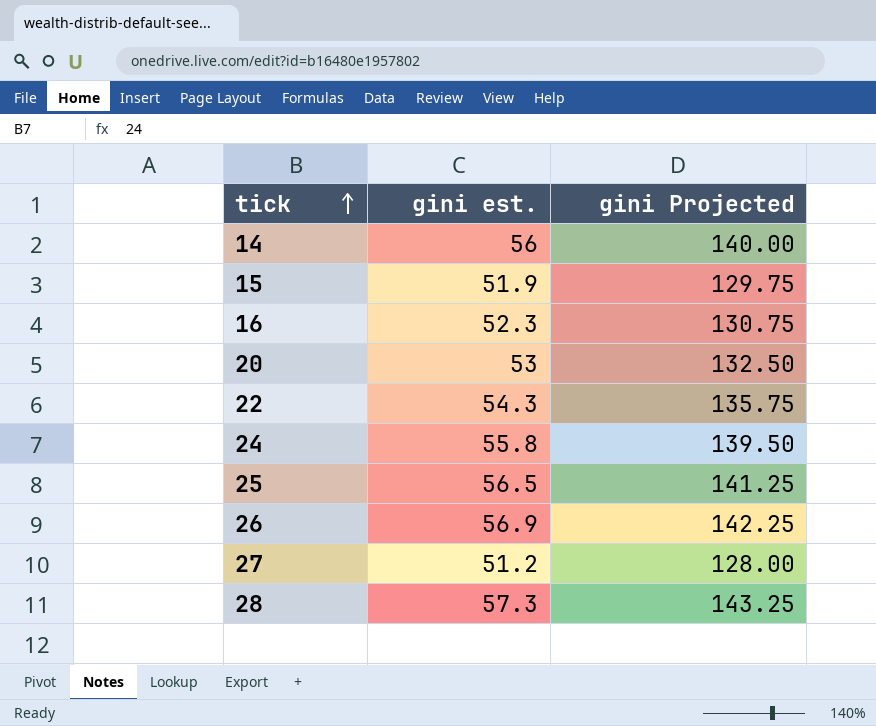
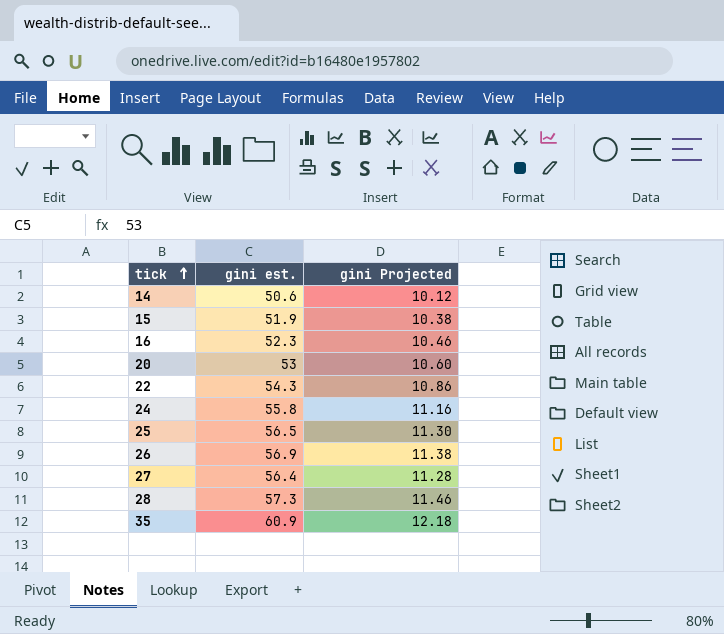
column gini Projected | formula: [gini est.] * 2.5 -> [gini est.] * 0.2
14 | gini est.: 56 -> 50.6
27 | gini est.: 51.2 -> 56.4
row 35: none -> 60.9 | 12.18

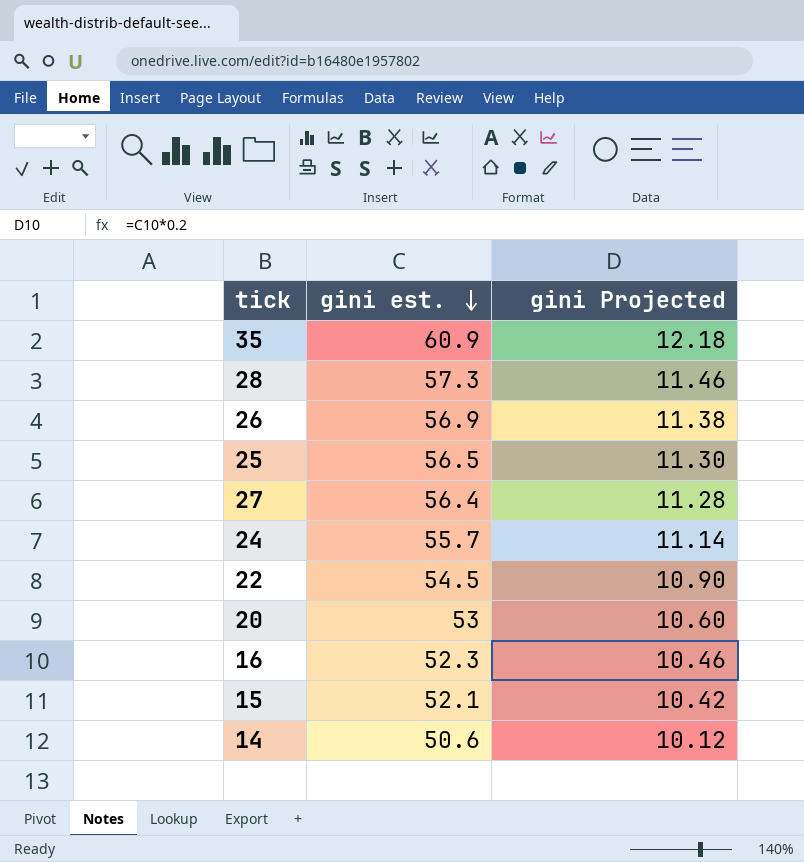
row order: tick ascending -> gini est. descending
24 | gini est.: 55.8 -> 55.7
24 | gini Projected: 11.16 -> 11.14
22 | gini est.: 54.3 -> 54.5
22 | gini Projected: 10.86 -> 10.90
15 | gini est.: 51.9 -> 52.1
15 | gini Projected: 10.38 -> 10.42

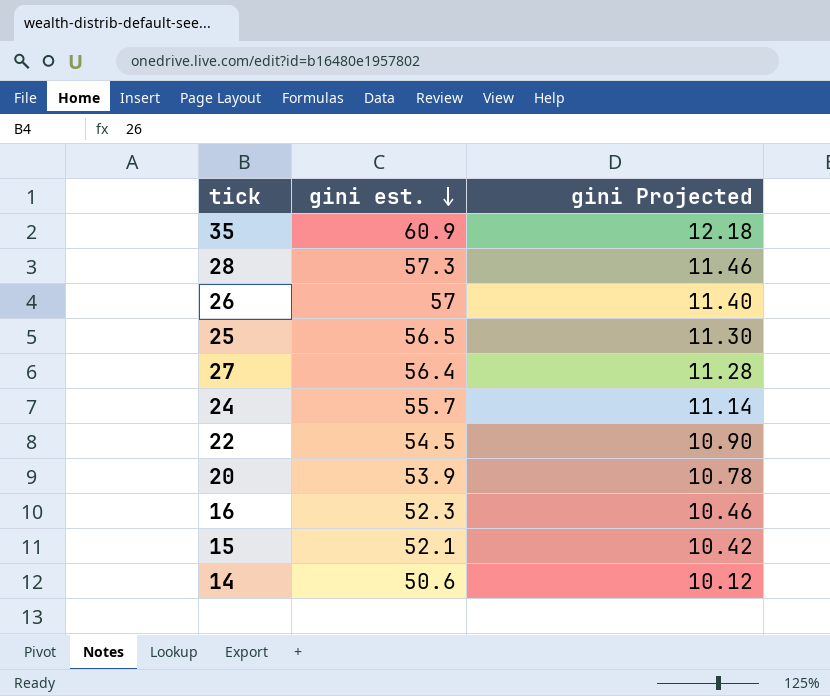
26 | gini est.: 56.9 -> 57
26 | gini Projected: 11.38 -> 11.40
20 | gini est.: 53 -> 53.9
20 | gini Projected: 10.60 -> 10.78

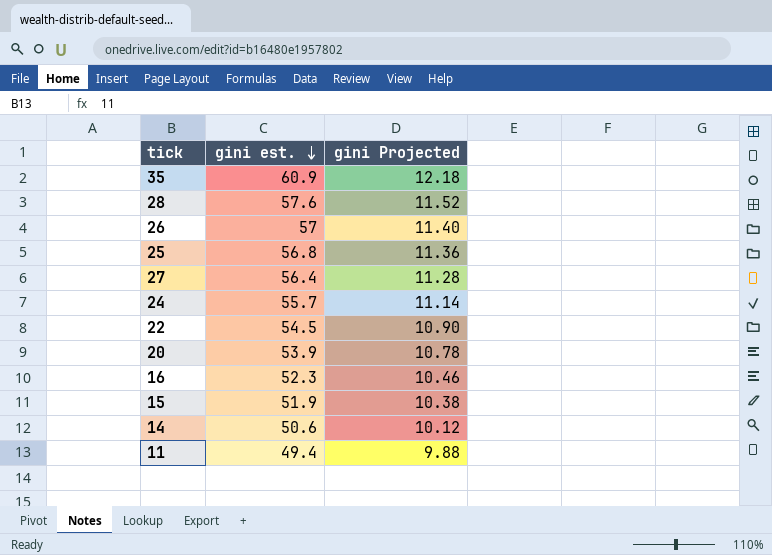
28 | gini est.: 57.3 -> 57.6
28 | gini Projected: 11.46 -> 11.52
25 | gini est.: 56.5 -> 56.8
25 | gini Projected: 11.30 -> 11.36
15 | gini est.: 52.1 -> 51.9
15 | gini Projected: 10.42 -> 10.38
row 11: none -> 49.4 | 9.88

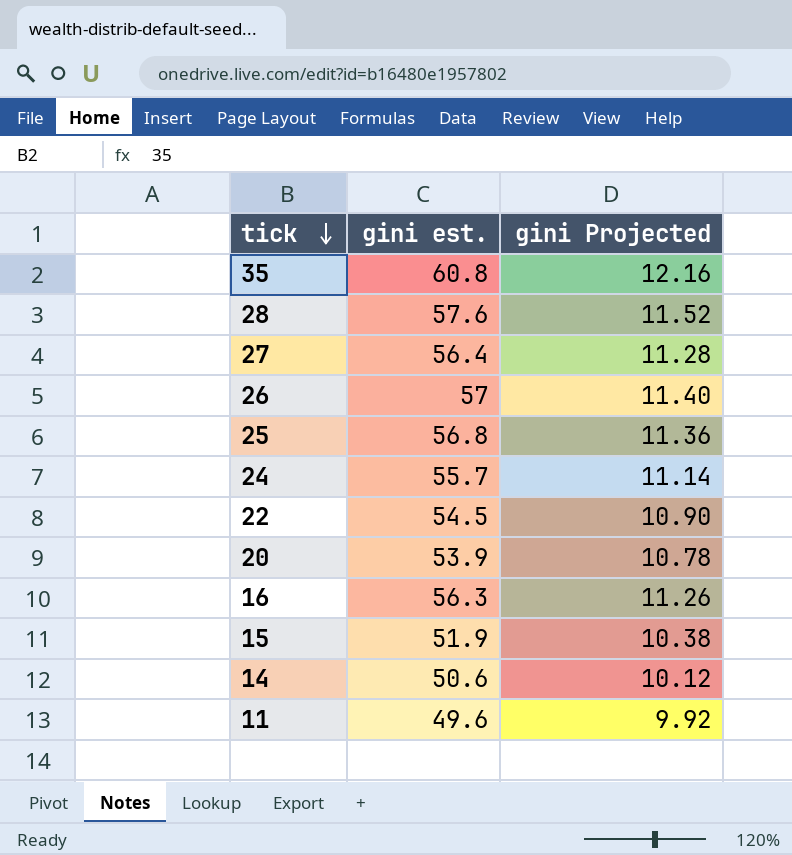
row order: gini est. descending -> tick descending
35 | gini est.: 60.9 -> 60.8
35 | gini Projected: 12.18 -> 12.16
16 | gini est.: 52.3 -> 56.3
16 | gini Projected: 10.46 -> 11.26
11 | gini est.: 49.4 -> 49.6
11 | gini Projected: 9.88 -> 9.92

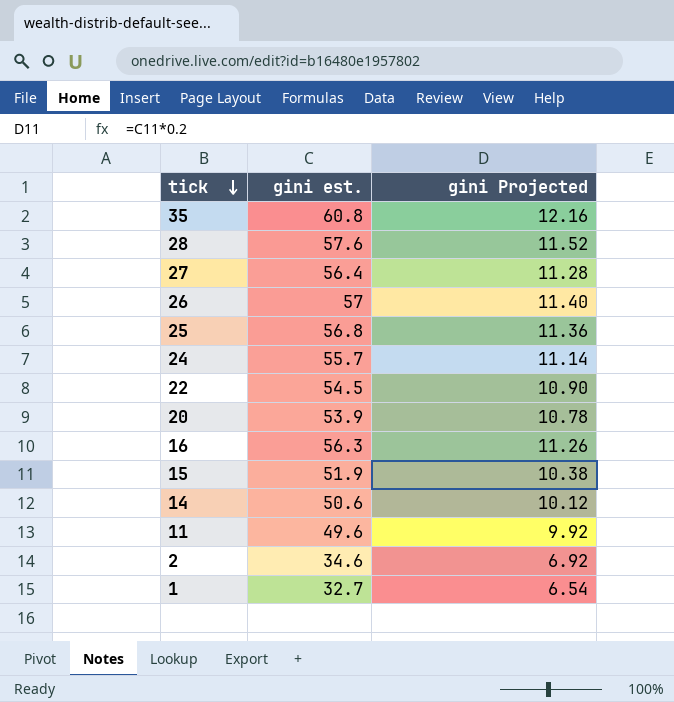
row 2: none -> 34.6 | 6.92
row 1: none -> 32.7 | 6.54

